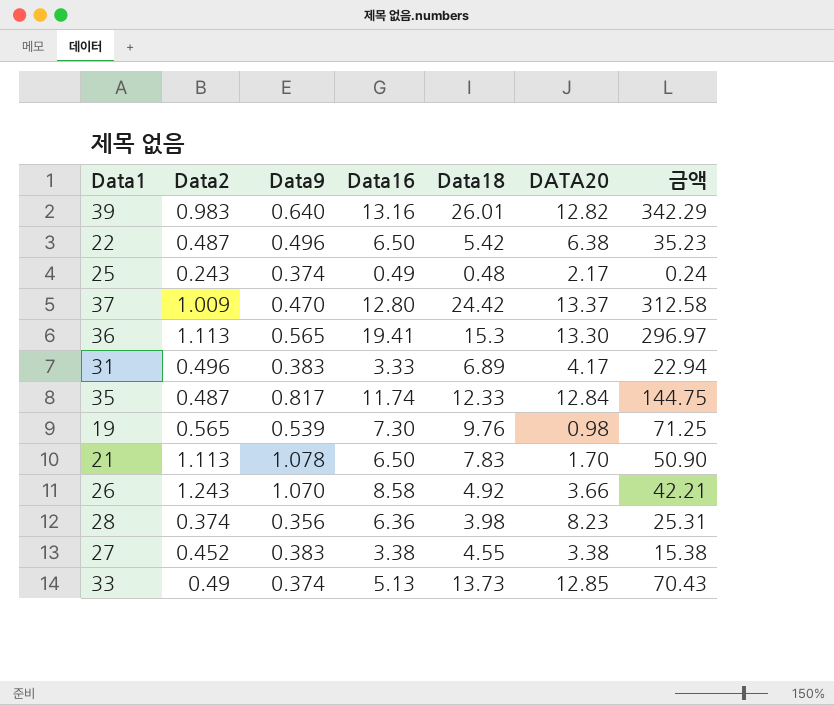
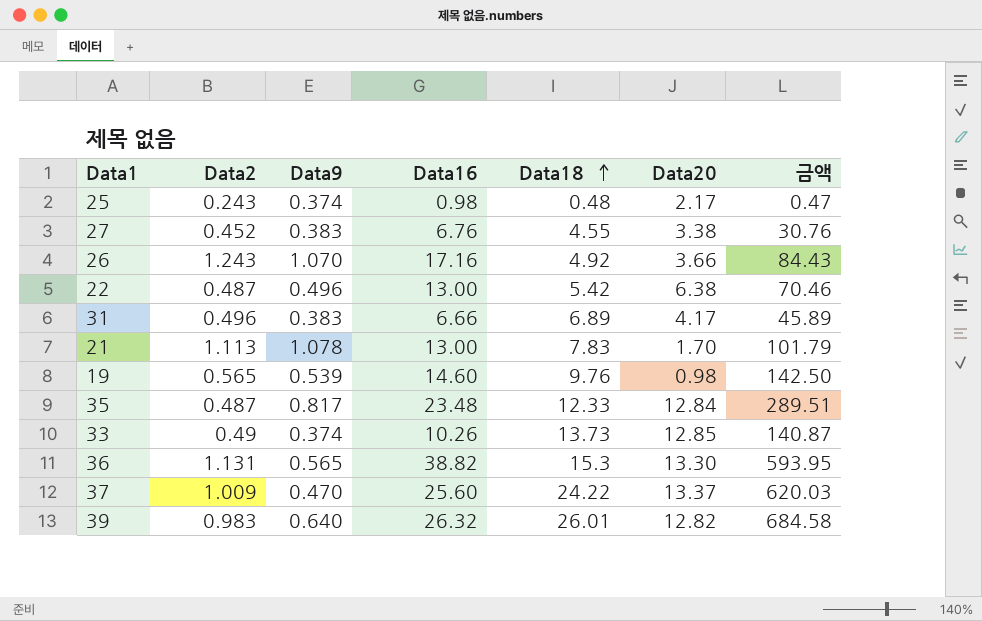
row order: none -> Data18 ascending
column name: DATA20 -> Data20
row 28: 0.374 | 0.356 | 6.36 | 3.98 | 8.23 | 25.31 -> none
25 | Data16: 0.49 -> 0.98
25 | 금액: 0.24 -> 0.47
27 | Data16: 3.38 -> 6.76
27 | 금액: 15.38 -> 30.76
26 | Data16: 8.58 -> 17.16
26 | 금액: 42.21 -> 84.43
22 | Data16: 6.50 -> 13.00
22 | 금액: 35.23 -> 70.46
31 | Data16: 3.33 -> 6.66
31 | 금액: 22.94 -> 45.89
21 | Data16: 6.50 -> 13.00
21 | 금액: 50.90 -> 101.79
19 | Data16: 7.30 -> 14.60
19 | 금액: 71.25 -> 142.50
35 | Data16: 11.74 -> 23.48
35 | 금액: 144.75 -> 289.51
33 | Data16: 5.13 -> 10.26
33 | 금액: 70.43 -> 140.87
36 | Data2: 1.113 -> 1.131
36 | Data16: 19.41 -> 38.82
36 | 금액: 296.97 -> 593.95
37 | Data16: 12.80 -> 25.60
37 | Data18: 24.42 -> 24.22
37 | 금액: 312.58 -> 620.03
39 | Data16: 13.16 -> 26.32
39 | 금액: 342.29 -> 684.58

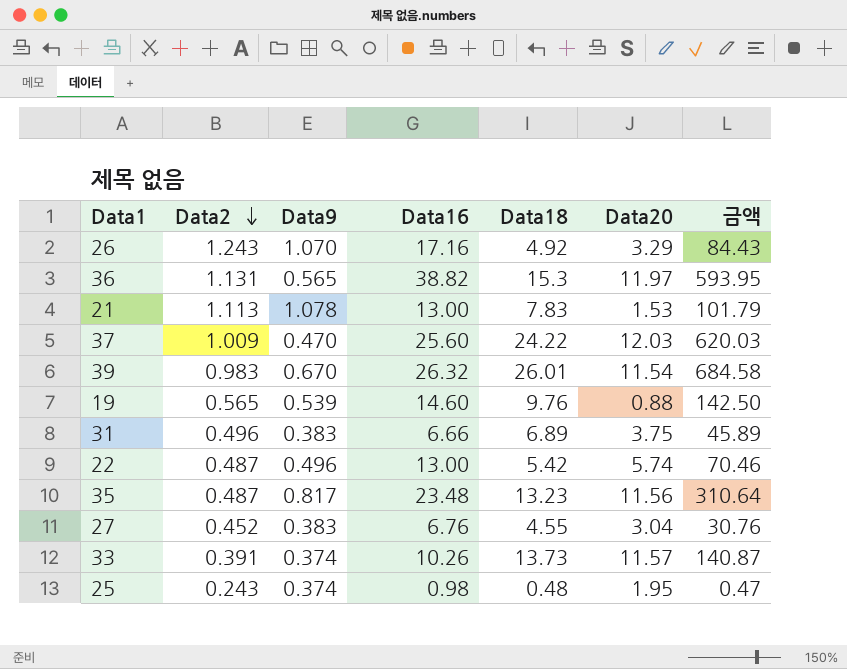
row order: Data18 ascending -> Data2 descending
26 | Data20: 3.66 -> 3.29
36 | Data20: 13.30 -> 11.97
21 | Data20: 1.70 -> 1.53
37 | Data20: 13.37 -> 12.03
39 | Data9: 0.640 -> 0.670
39 | Data20: 12.82 -> 11.54
19 | Data20: 0.98 -> 0.88
31 | Data20: 4.17 -> 3.75
22 | Data20: 6.38 -> 5.74
35 | Data18: 12.33 -> 13.23
35 | Data20: 12.84 -> 11.56
35 | 금액: 289.51 -> 310.64
27 | Data20: 3.38 -> 3.04
33 | Data2: 0.49 -> 0.391
33 | Data20: 12.85 -> 11.57
25 | Data20: 2.17 -> 1.95

